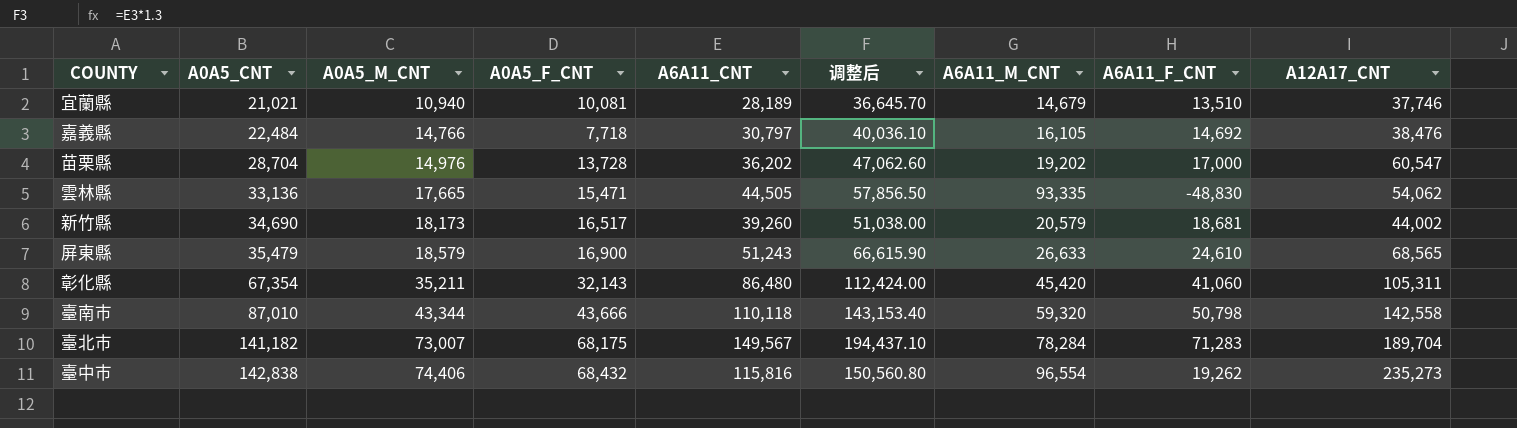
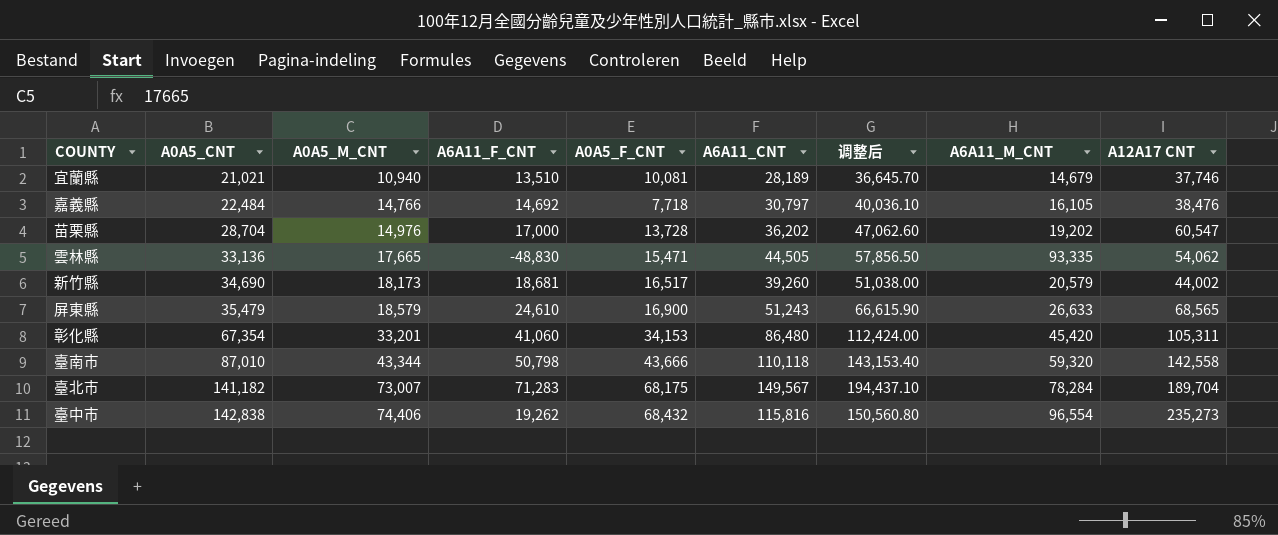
column A6A11_F_CNT | position: 8 -> 4
column name: A12A17_CNT -> A12A17 CNT
彰化縣 | A0A5_M_CNT: 35,211 -> 33,201
彰化縣 | A0A5_F_CNT: 32,143 -> 34,153

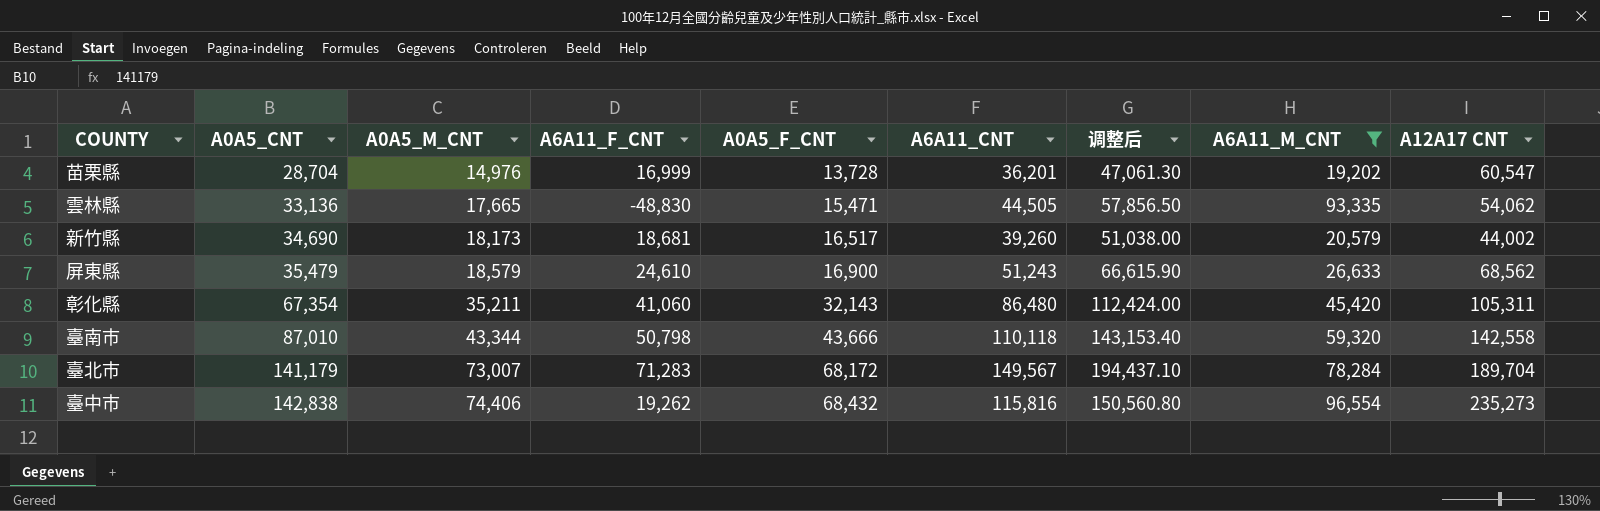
filter: none -> A6A11_M_CNT >= 19,202
苗栗縣 | A6A11_F_CNT: 17,000 -> 16,999
苗栗縣 | A6A11_CNT: 36,202 -> 36,201
苗栗縣 | 调整后: 47,062.60 -> 47,061.30
屏東縣 | A12A17 CNT: 68,565 -> 68,562
彰化縣 | A0A5_M_CNT: 33,201 -> 35,211
彰化縣 | A0A5_F_CNT: 34,153 -> 32,143
臺北市 | A0A5_CNT: 141,182 -> 141,179
臺北市 | A0A5_F_CNT: 68,175 -> 68,172

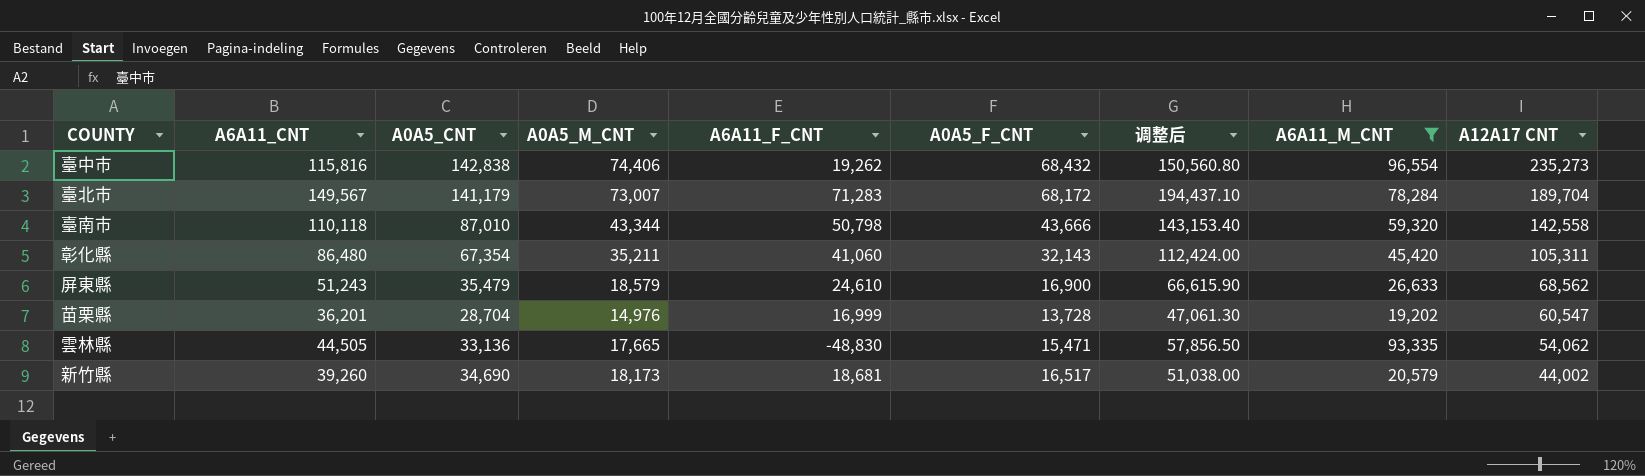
row order: A0A5_CNT ascending -> A12A17 CNT descending
column A6A11_CNT | position: 6 -> 2

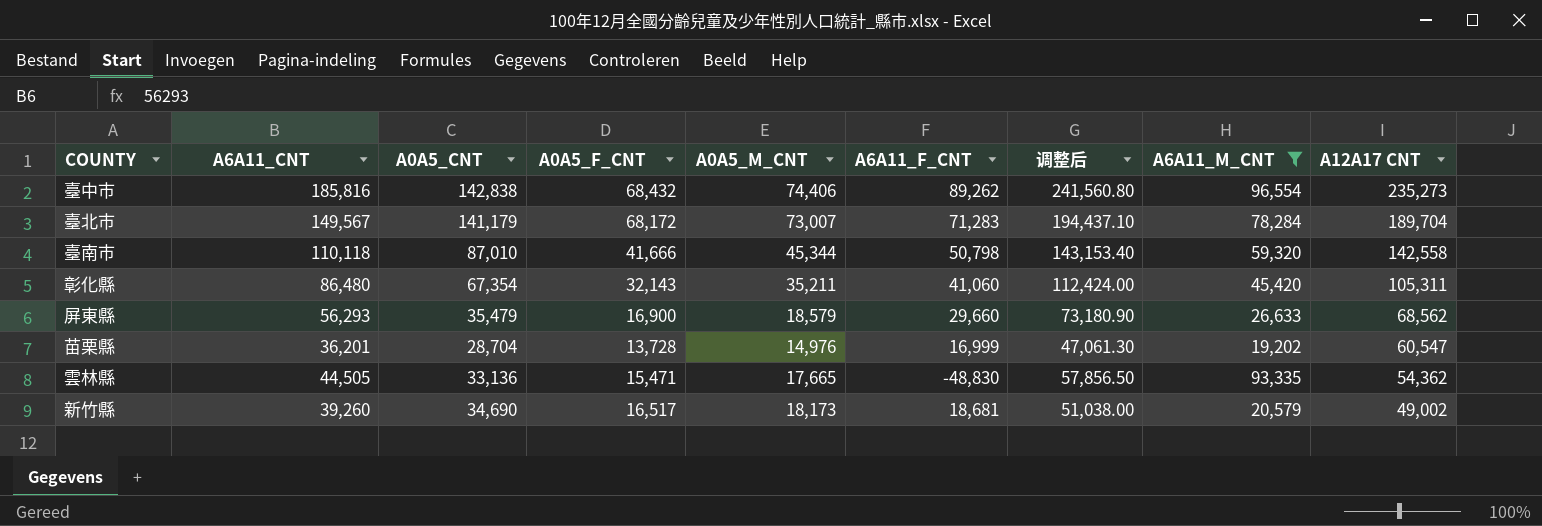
column A0A5_F_CNT | position: 6 -> 4
臺中市 | A6A11_CNT: 115,816 -> 185,816
臺中市 | A6A11_F_CNT: 19,262 -> 89,262
臺中市 | 调整后: 150,560.80 -> 241,560.80
臺南市 | A0A5_F_CNT: 43,666 -> 41,666
臺南市 | A0A5_M_CNT: 43,344 -> 45,344
屏東縣 | A6A11_CNT: 51,243 -> 56,293
屏東縣 | A6A11_F_CNT: 24,610 -> 29,660
屏東縣 | 调整后: 66,615.90 -> 73,180.90
雲林縣 | A12A17 CNT: 54,062 -> 54,362
新竹縣 | A12A17 CNT: 44,002 -> 49,002

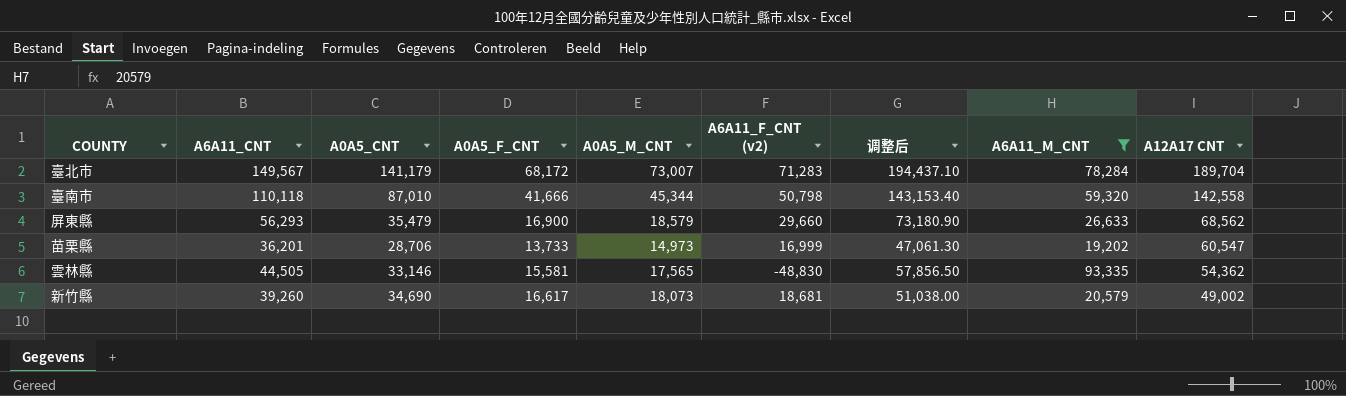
column name: A6A11_F_CNT -> A6A11_F_CNT (v2)
row 臺中市: 185,816 | 142,838 | 68,432 | 74,406 | 89,262 | 241,560.80 | 96,554 | 235,273 -> none
row 彰化縣: 86,480 | 67,354 | 32,143 | 35,211 | 41,060 | 112,424.00 | 45,420 | 105,311 -> none
苗栗縣 | A0A5_CNT: 28,704 -> 28,706
苗栗縣 | A0A5_F_CNT: 13,728 -> 13,733
苗栗縣 | A0A5_M_CNT: 14,976 -> 14,973
雲林縣 | A0A5_CNT: 33,136 -> 33,146
雲林縣 | A0A5_F_CNT: 15,471 -> 15,581
雲林縣 | A0A5_M_CNT: 17,665 -> 17,565
新竹縣 | A0A5_F_CNT: 16,517 -> 16,617
新竹縣 | A0A5_M_CNT: 18,173 -> 18,073

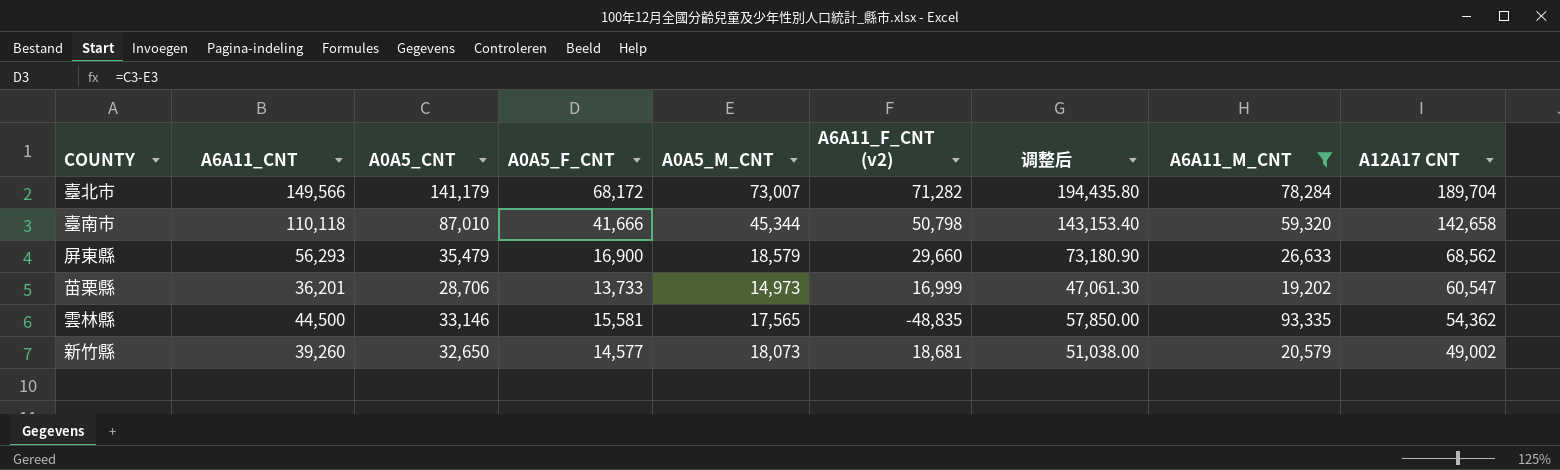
臺北市 | A6A11_CNT: 149,567 -> 149,566
臺北市 | A6A11_F_CNT (v2): 71,283 -> 71,282
臺北市 | 调整后: 194,437.10 -> 194,435.80
臺南市 | A12A17 CNT: 142,558 -> 142,658
雲林縣 | A6A11_CNT: 44,505 -> 44,500
雲林縣 | A6A11_F_CNT (v2): -48,830 -> -48,835
雲林縣 | 调整后: 57,856.50 -> 57,850.00
新竹縣 | A0A5_CNT: 34,690 -> 32,650
新竹縣 | A0A5_F_CNT: 16,617 -> 14,577

